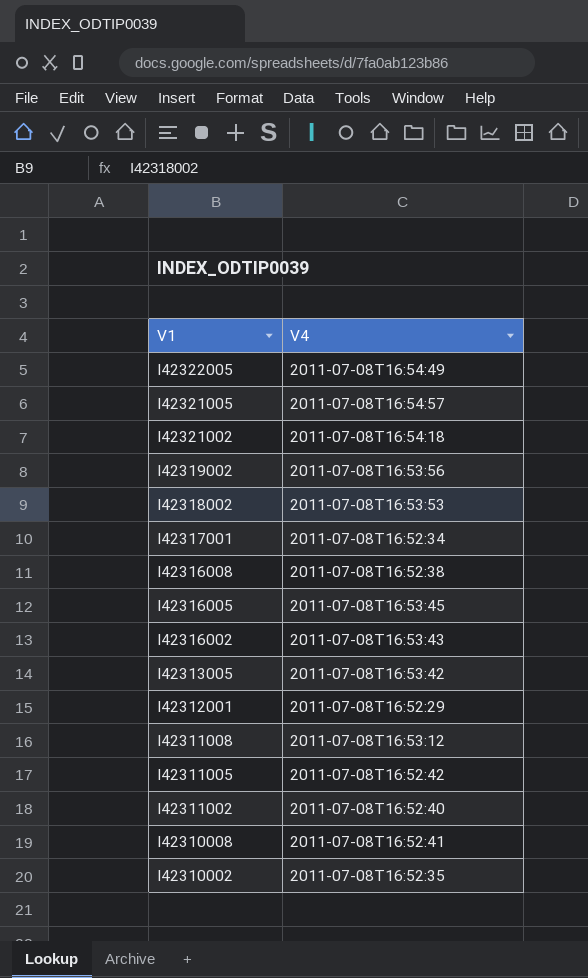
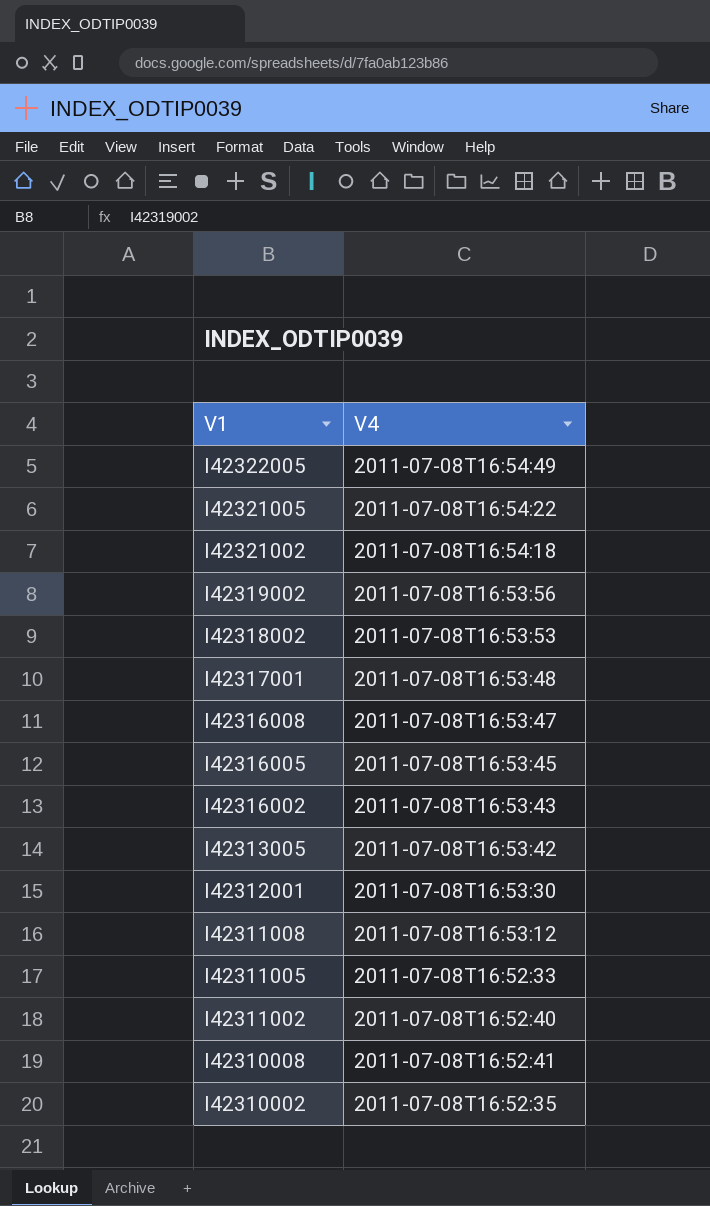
I42321005 | V4: 2011-07-08T16:54:57 -> 2011-07-08T16:54:22
I42317001 | V4: 2011-07-08T16:52:34 -> 2011-07-08T16:53:48
I42316008 | V4: 2011-07-08T16:52:38 -> 2011-07-08T16:53:47
I42312001 | V4: 2011-07-08T16:52:29 -> 2011-07-08T16:53:30
I42311005 | V4: 2011-07-08T16:52:42 -> 2011-07-08T16:52:33

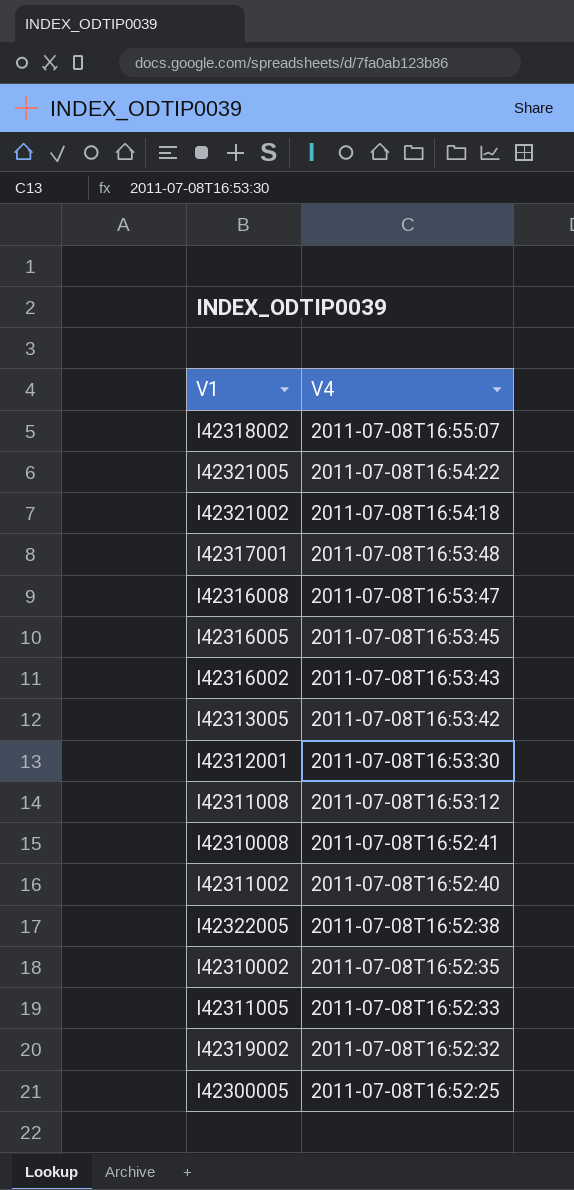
row order: V1 descending -> V4 descending
I42318002 | V4: 2011-07-08T16:53:53 -> 2011-07-08T16:55:07
I42322005 | V4: 2011-07-08T16:54:49 -> 2011-07-08T16:52:38
I42319002 | V4: 2011-07-08T16:53:56 -> 2011-07-08T16:52:32
row I42300005: none -> 2011-07-08T16:52:25

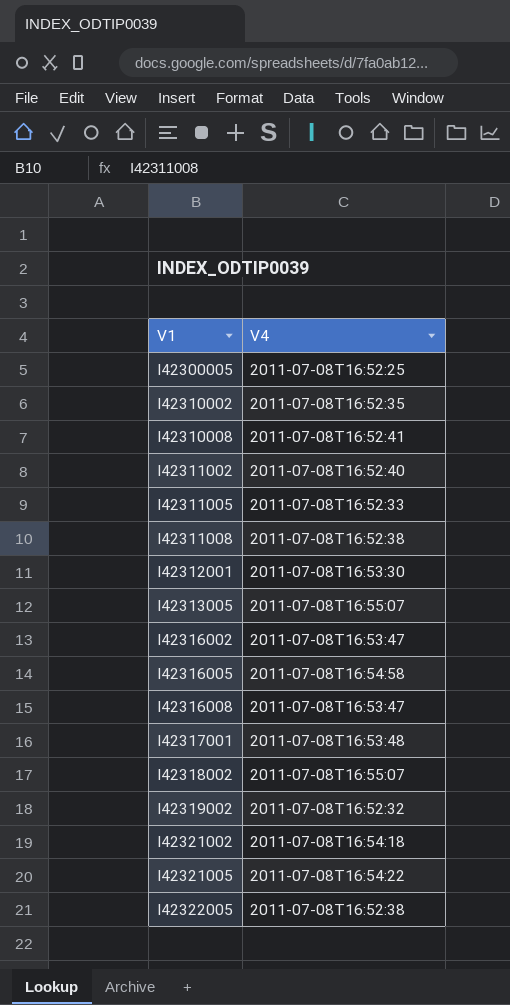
row order: V4 descending -> V1 ascending
I42311008 | V4: 2011-07-08T16:53:12 -> 2011-07-08T16:52:38
I42313005 | V4: 2011-07-08T16:53:42 -> 2011-07-08T16:55:07
I42316002 | V4: 2011-07-08T16:53:43 -> 2011-07-08T16:53:47
I42316005 | V4: 2011-07-08T16:53:45 -> 2011-07-08T16:54:58

